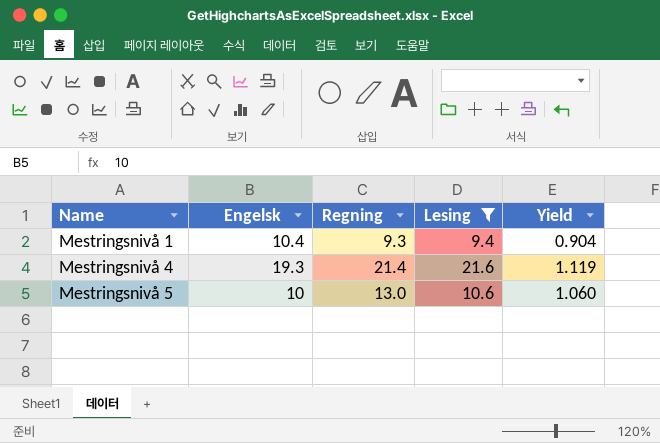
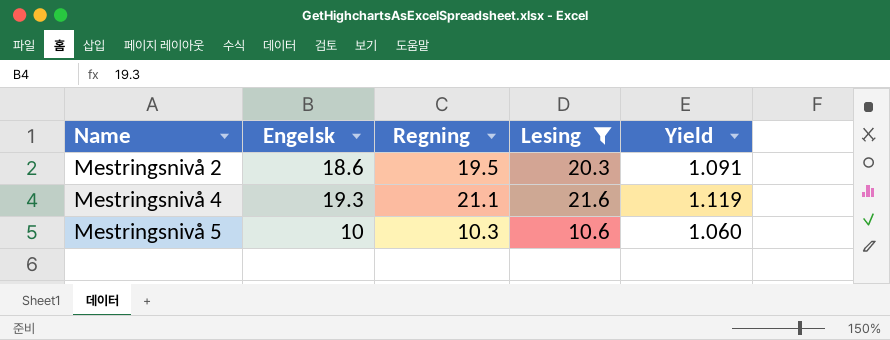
row Mestringsnivå 1: 10.4 | 9.3 | 9.4 | 0.904 -> none
row Mestringsnivå 2: none -> 18.6 | 19.5 | 20.3 | 1.091
Mestringsnivå 4 | Regning: 21.4 -> 21.1
Mestringsnivå 5 | Regning: 13.0 -> 10.3

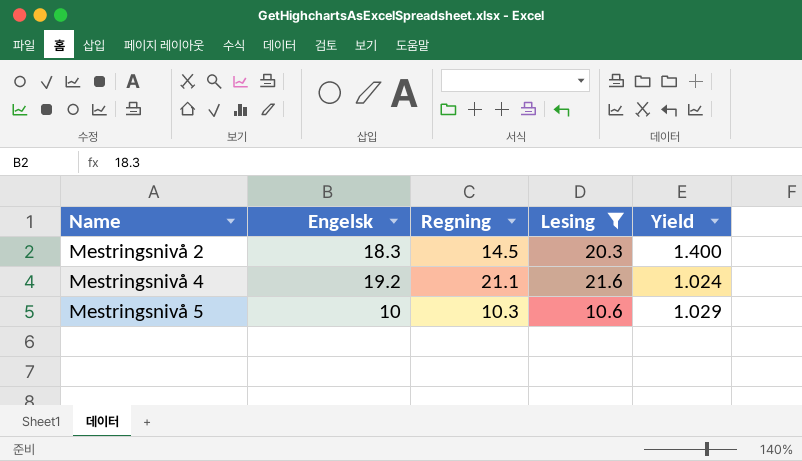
column Yield | formula: [Lesing] / [Engelsk] -> [Lesing] / [Regning]
Mestringsnivå 2 | Engelsk: 18.6 -> 18.3
Mestringsnivå 2 | Regning: 19.5 -> 14.5
Mestringsnivå 4 | Engelsk: 19.3 -> 19.2

